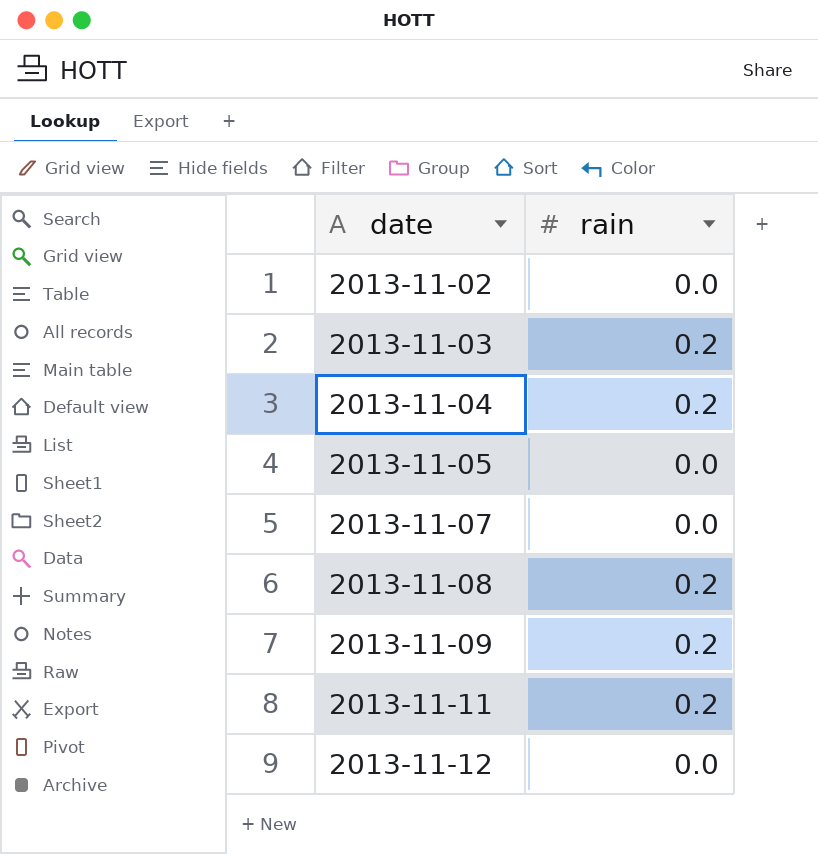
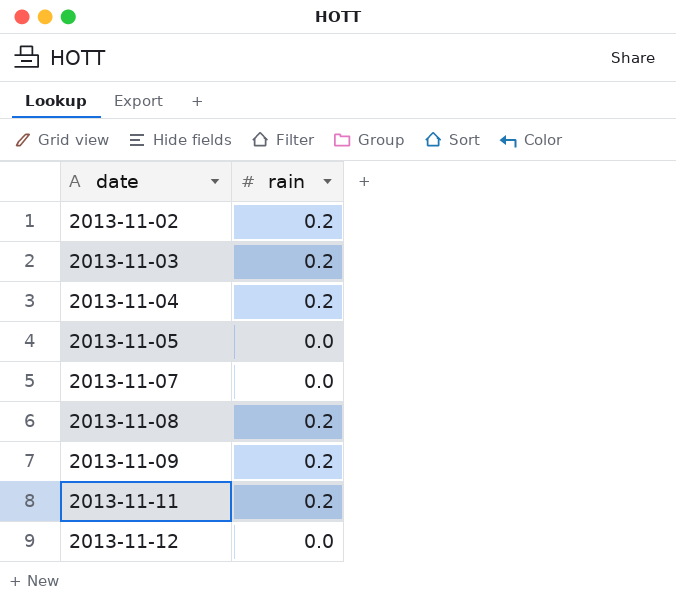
2013-11-02 | rain: 0.0 -> 0.2

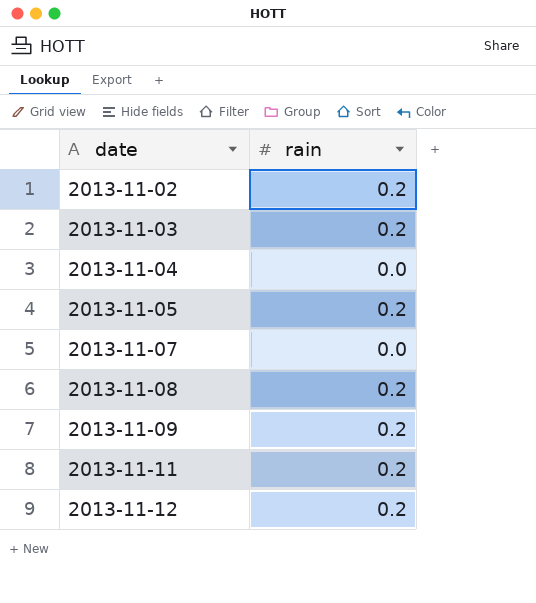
2013-11-04 | rain: 0.2 -> 0.0
2013-11-05 | rain: 0.0 -> 0.2
2013-11-12 | rain: 0.0 -> 0.2

